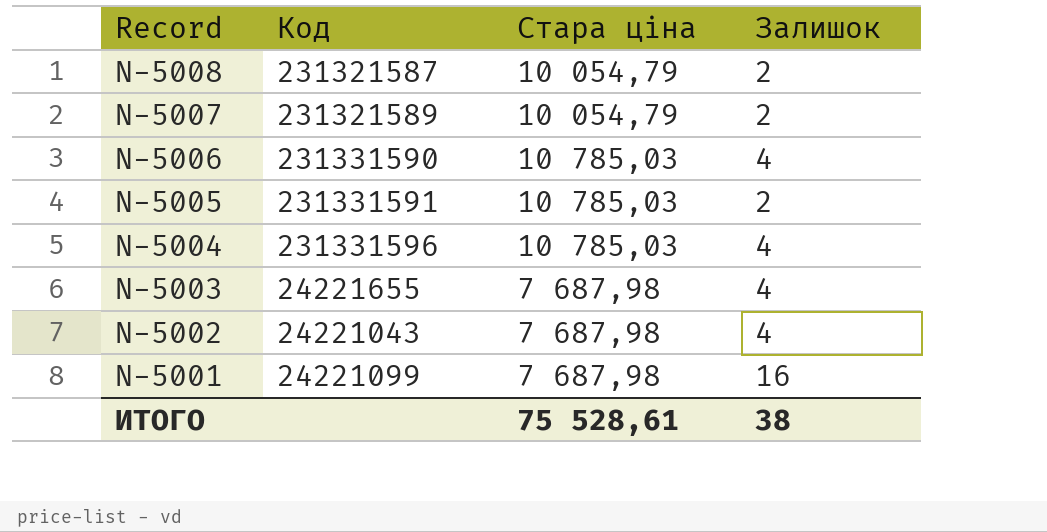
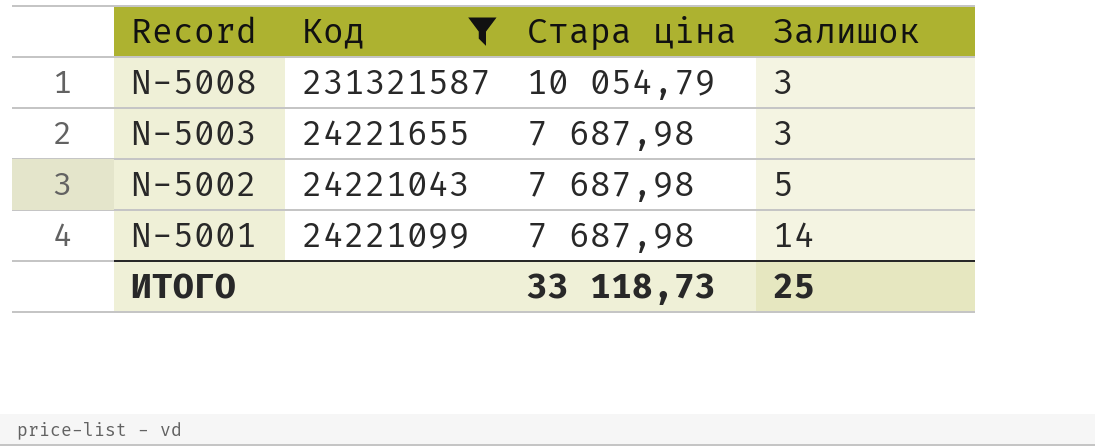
filter: none -> Код <= 231321587
N-5008 | Залишок: 2 -> 3
N-5003 | Залишок: 4 -> 3
N-5002 | Залишок: 4 -> 5
N-5001 | Залишок: 16 -> 14
ИТОГО | Стара ціна: 75 528,61 -> 33 118,73
ИТОГО | Залишок: 38 -> 25

